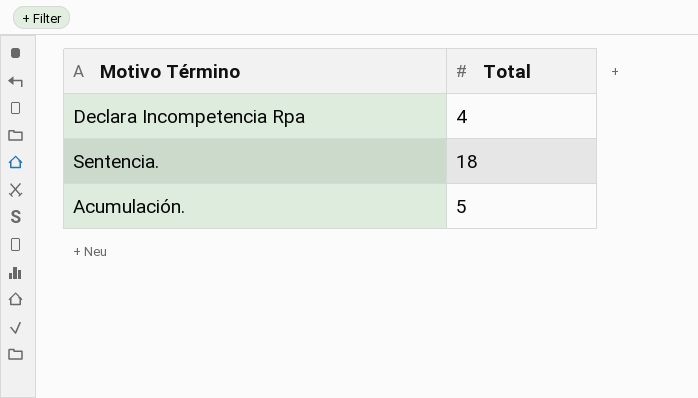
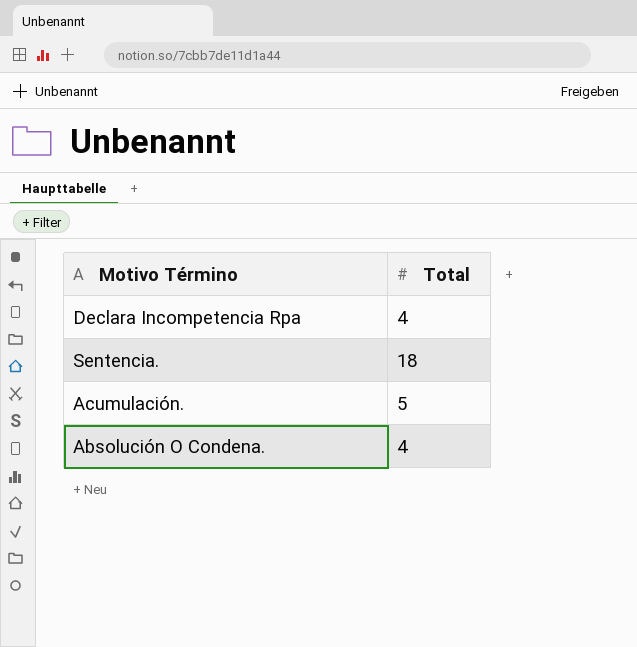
row Absolución O Condena.: none -> 4

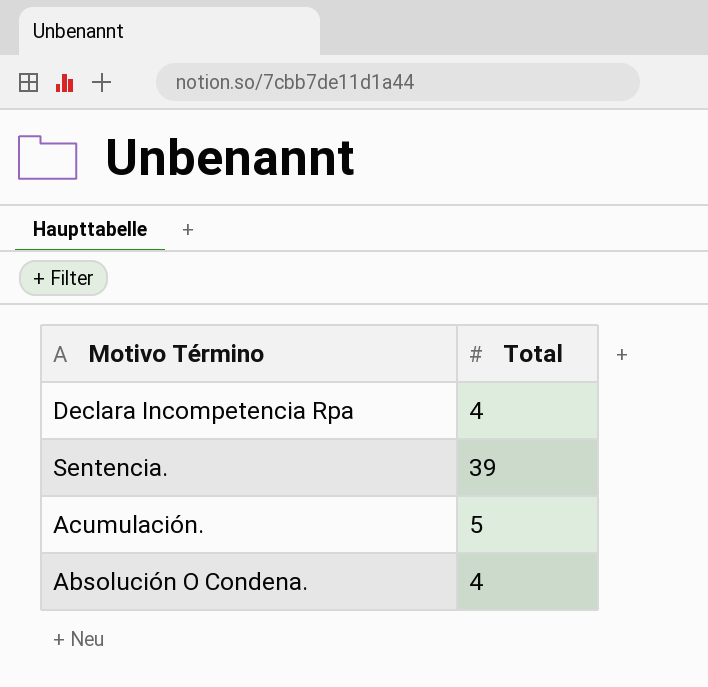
Sentencia. | Total: 18 -> 39

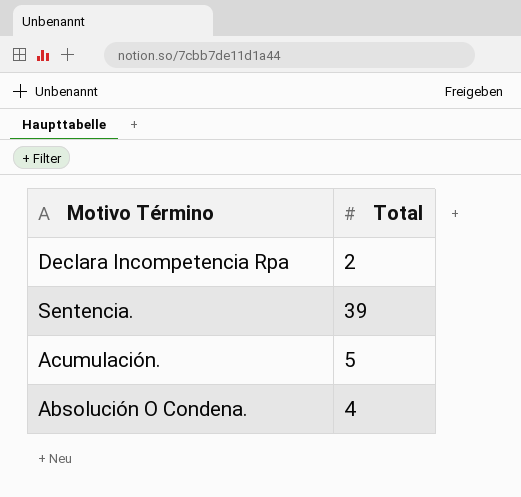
Declara Incompetencia Rpa | Total: 4 -> 2

